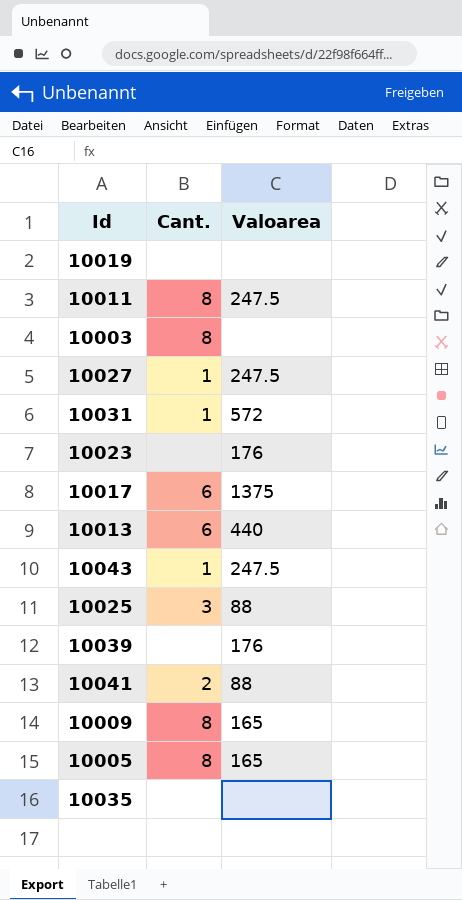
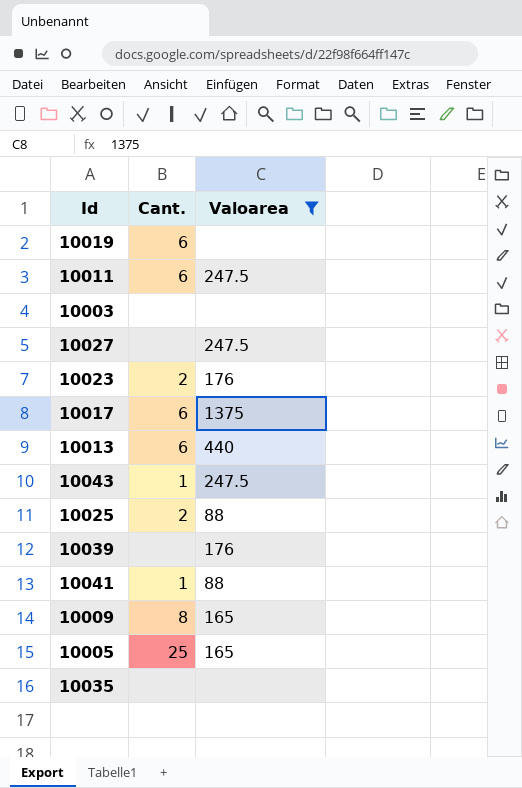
filter: none -> Valoarea != 572
10019 | Cant.: none -> 6
10011 | Cant.: 8 -> 6
10003 | Cant.: 8 -> none
10027 | Cant.: 1 -> none
10023 | Cant.: none -> 2
10025 | Cant.: 3 -> 2
10041 | Cant.: 2 -> 1
10005 | Cant.: 8 -> 25

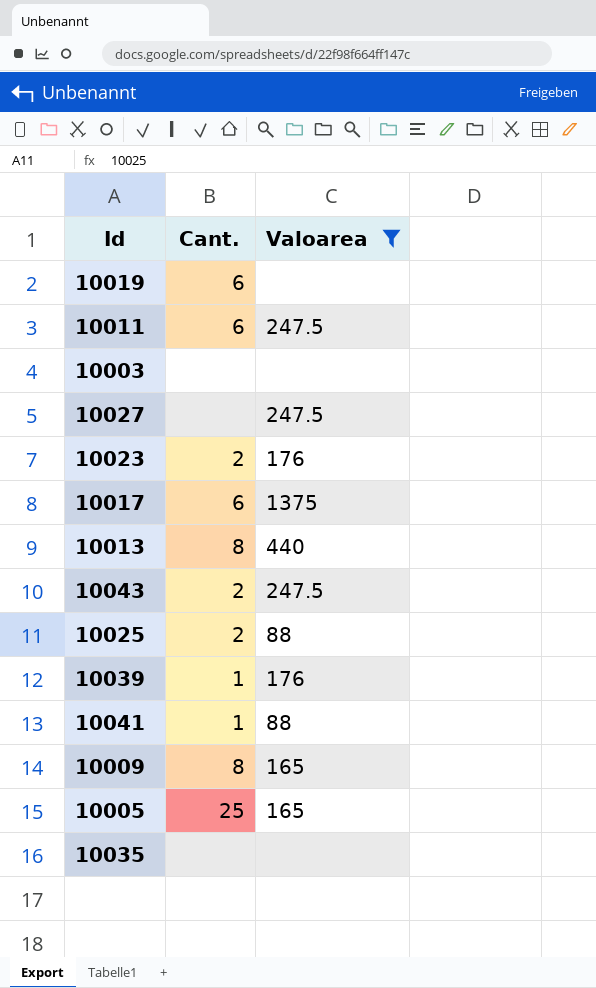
10013 | Cant.: 6 -> 8
10043 | Cant.: 1 -> 2
10039 | Cant.: none -> 1

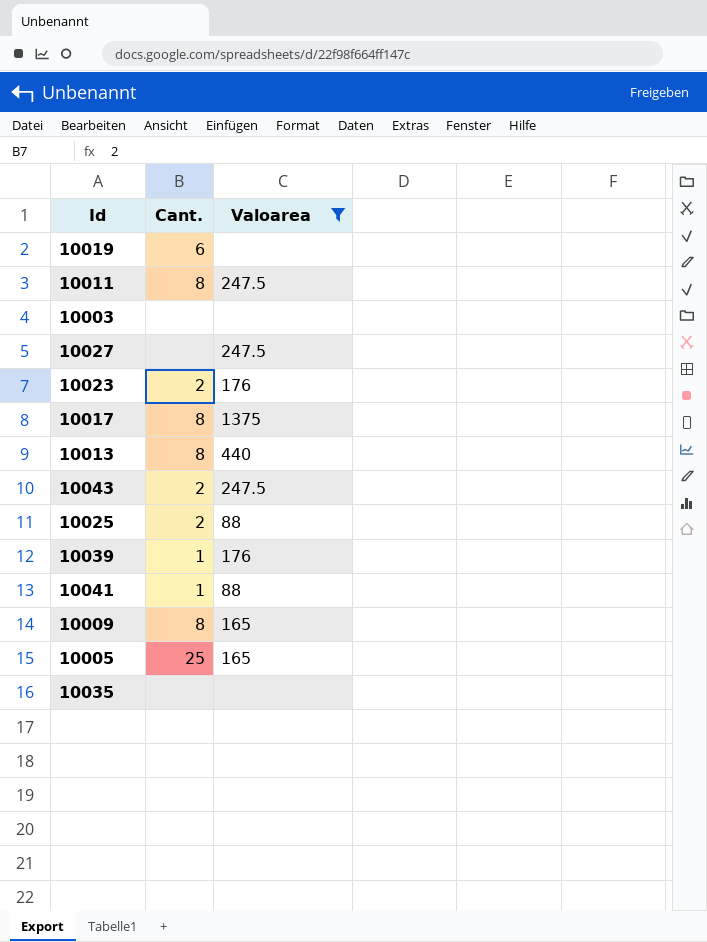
10011 | Cant.: 6 -> 8
10017 | Cant.: 6 -> 8

